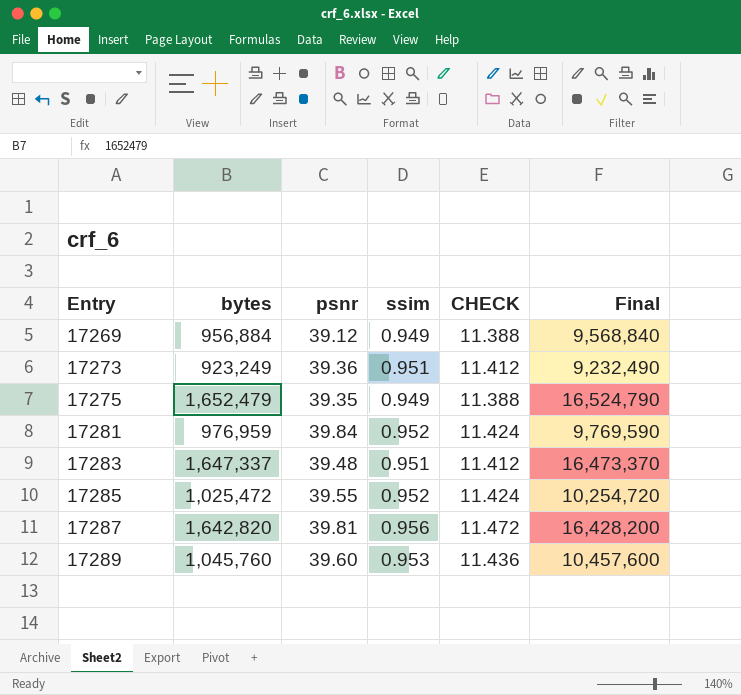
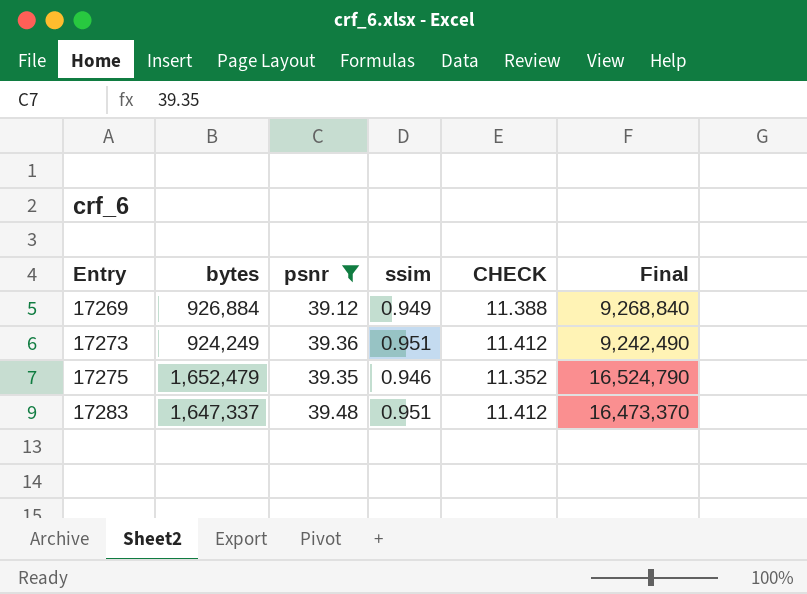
filter: none -> psnr <= 39.48
17269 | bytes: 956,884 -> 926,884
17269 | Final: 9,568,840 -> 9,268,840
17273 | bytes: 923,249 -> 924,249
17273 | Final: 9,232,490 -> 9,242,490
17275 | ssim: 0.949 -> 0.946
17275 | CHECK: 11.388 -> 11.352

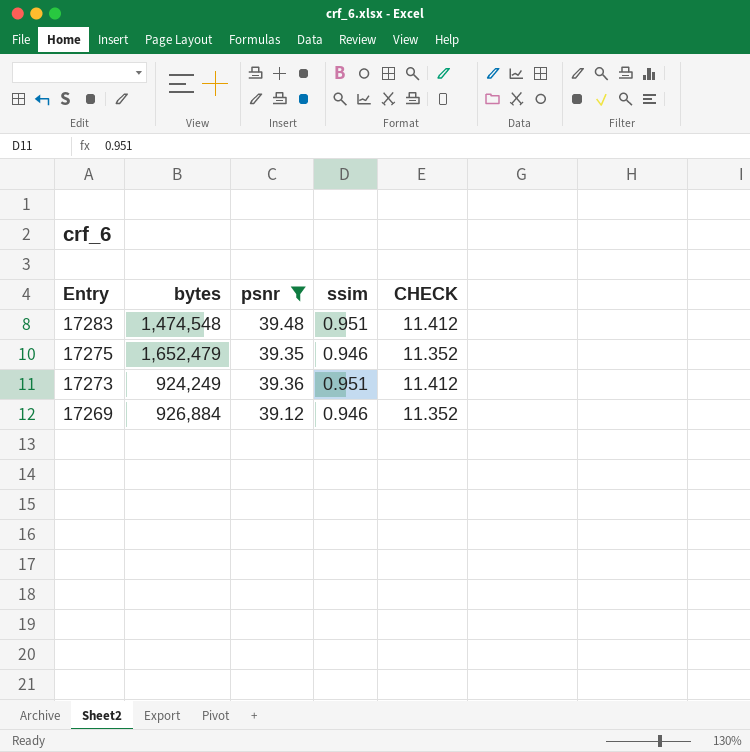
row order: Entry ascending -> Entry descending
column Final | formula: [bytes] * 10 -> none
17283 | bytes: 1,647,337 -> 1,474,548
17269 | ssim: 0.949 -> 0.946
17269 | CHECK: 11.388 -> 11.352

